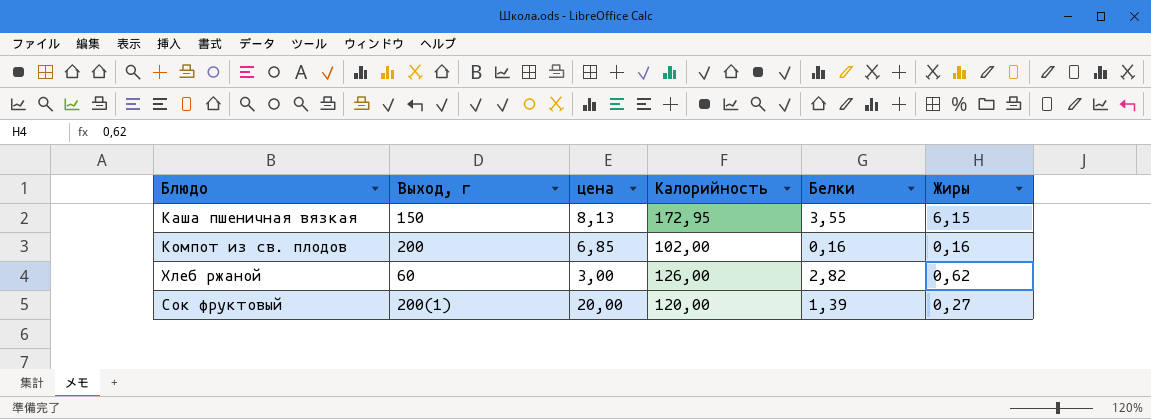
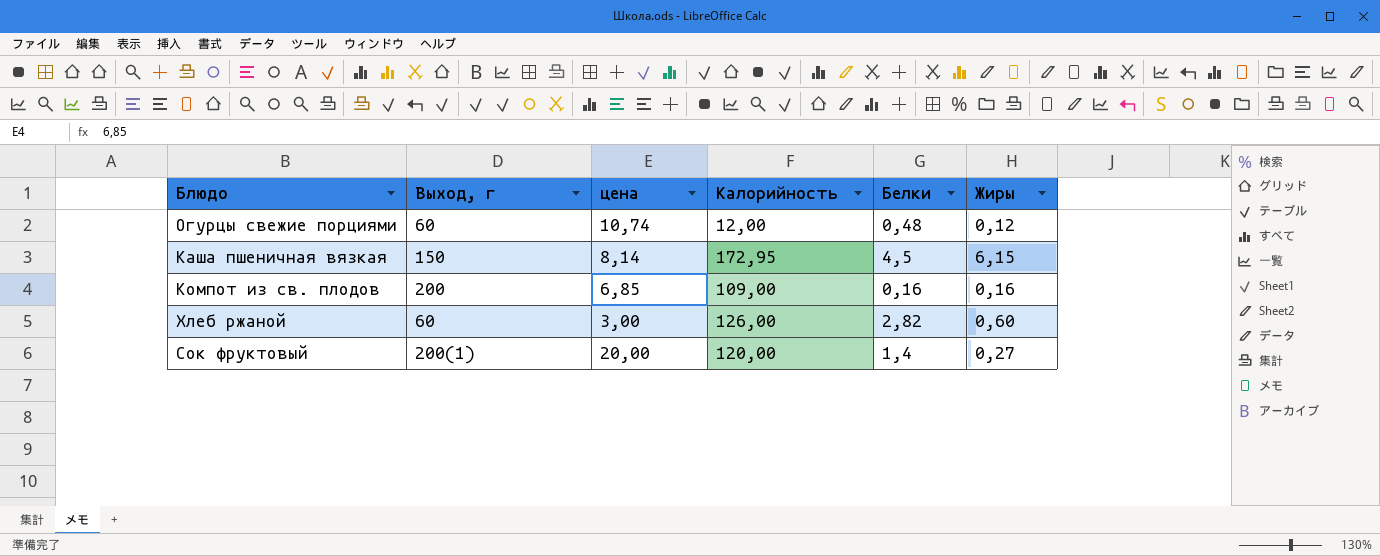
row Огурцы свежие порциями: none -> 60 | 10,74 | 12,00 | 0,48 | 0,12
Каша пшеничная вязкая | цена: 8,13 -> 8,14
Каша пшеничная вязкая | Белки: 3,55 -> 4,5
Компот из св. плодов | Калорийность: 102,00 -> 109,00
Хлеб ржаной | Жиры: 0,62 -> 0,60
Сок фруктовый | Белки: 1,39 -> 1,4

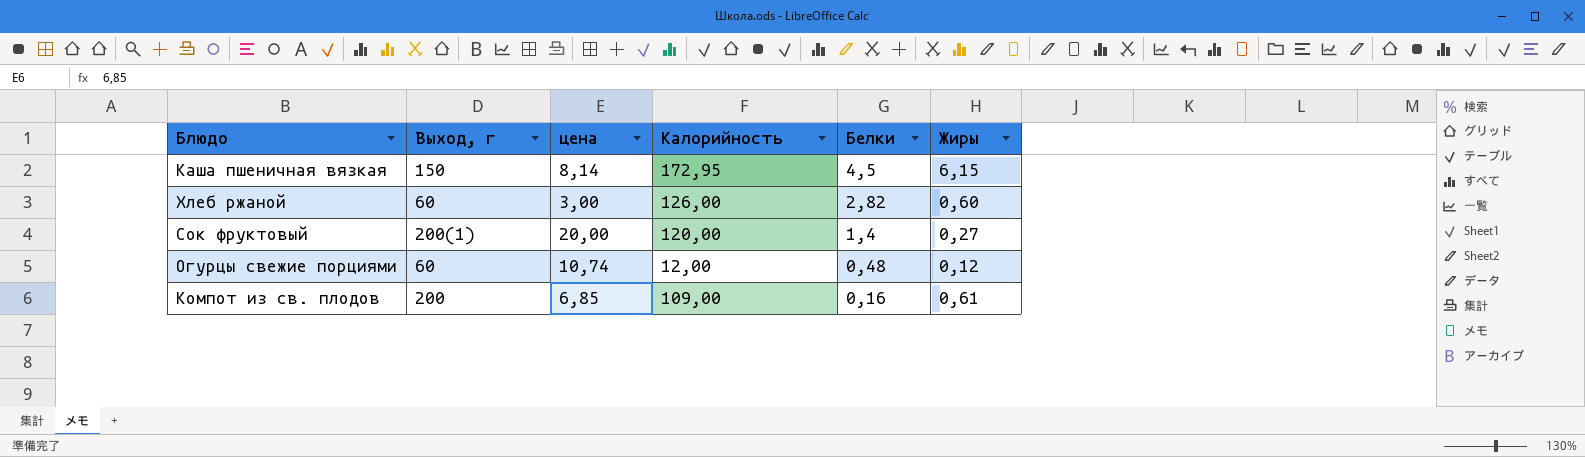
row order: none -> Белки descending
Компот из св. плодов | Жиры: 0,16 -> 0,61

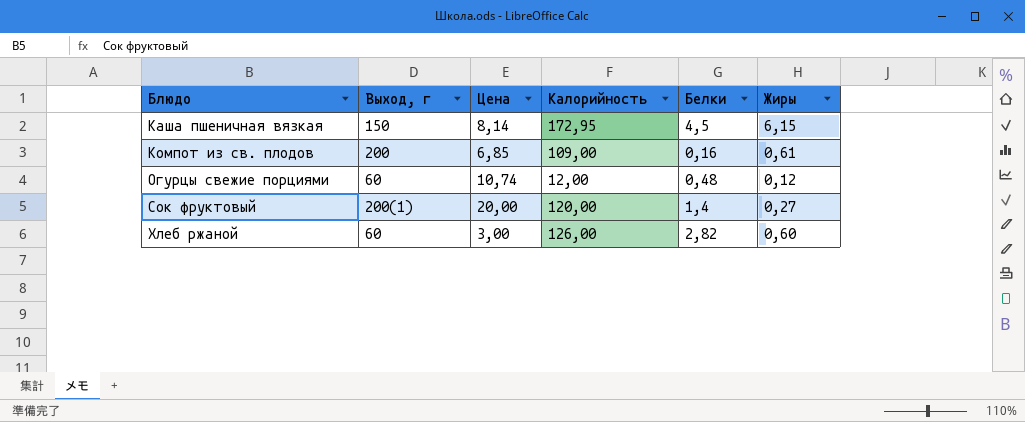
row order: Белки descending -> Блюдо ascending
column name: цена -> Цена

